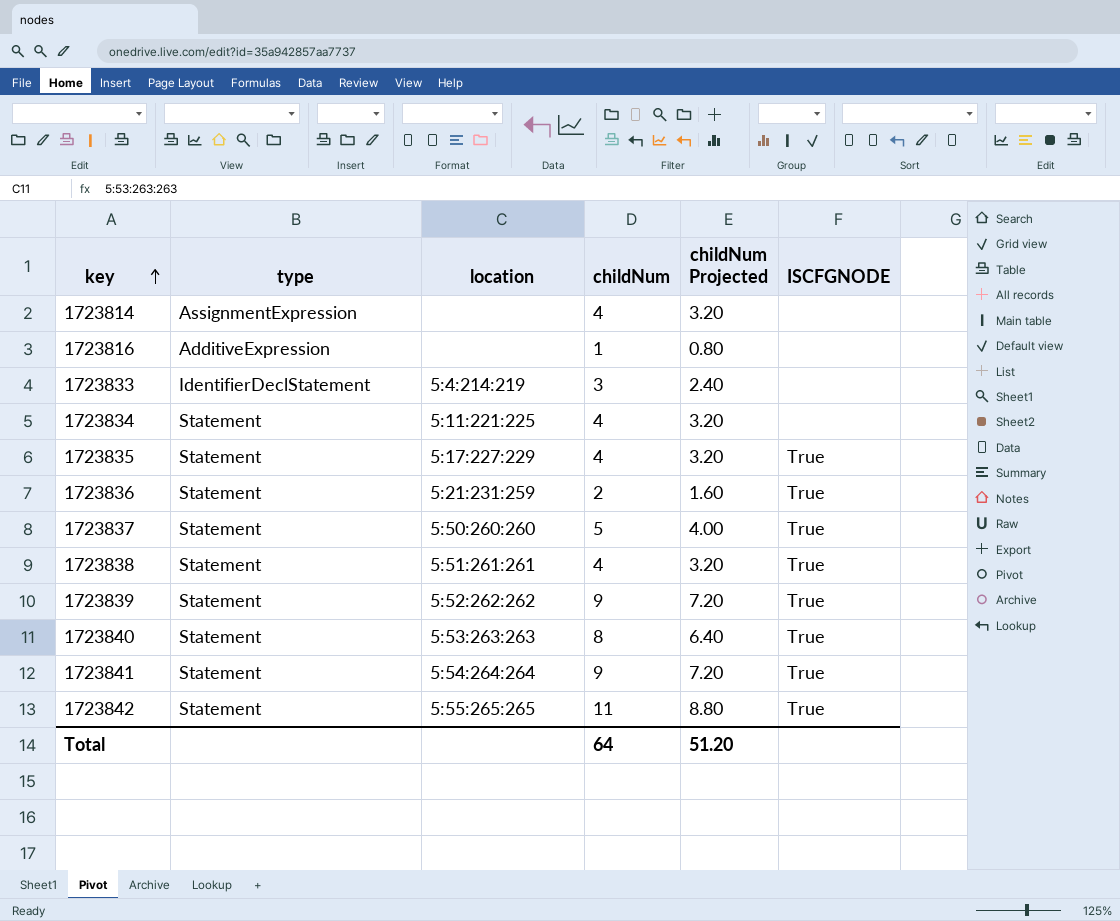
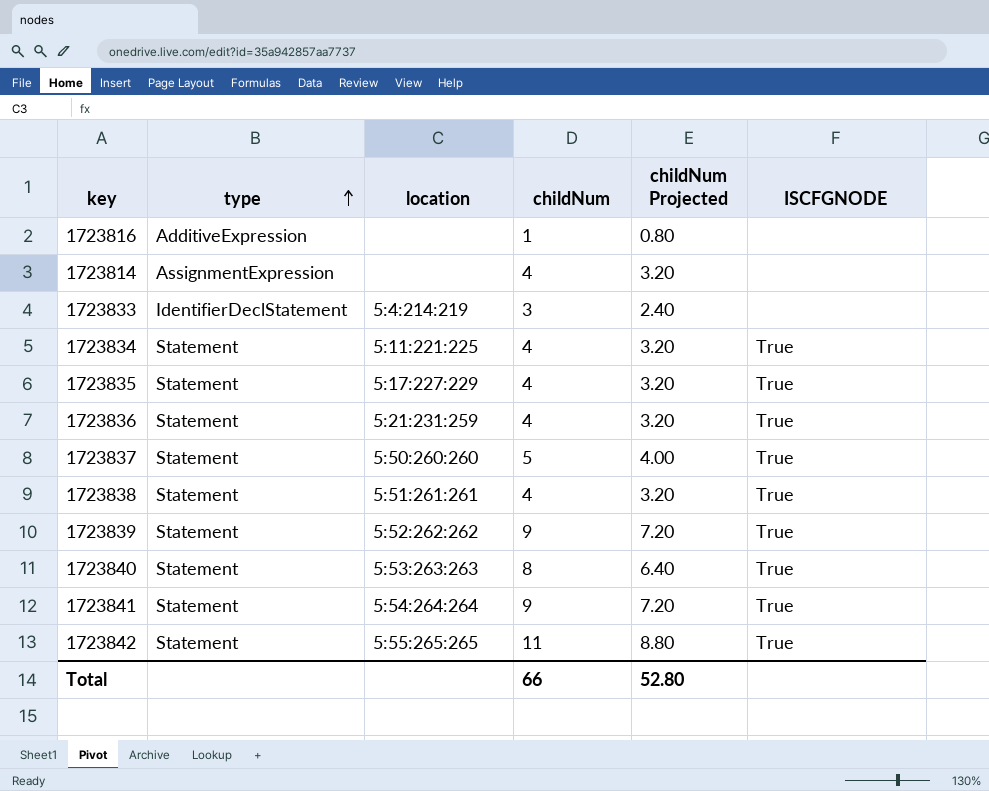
row order: key ascending -> type ascending
1723834 | ISCFGNODE: none -> True
1723836 | childNum: 2 -> 4
1723836 | childNum Projected: 1.60 -> 3.20
Total | childNum: 64 -> 66
Total | childNum Projected: 51.20 -> 52.80

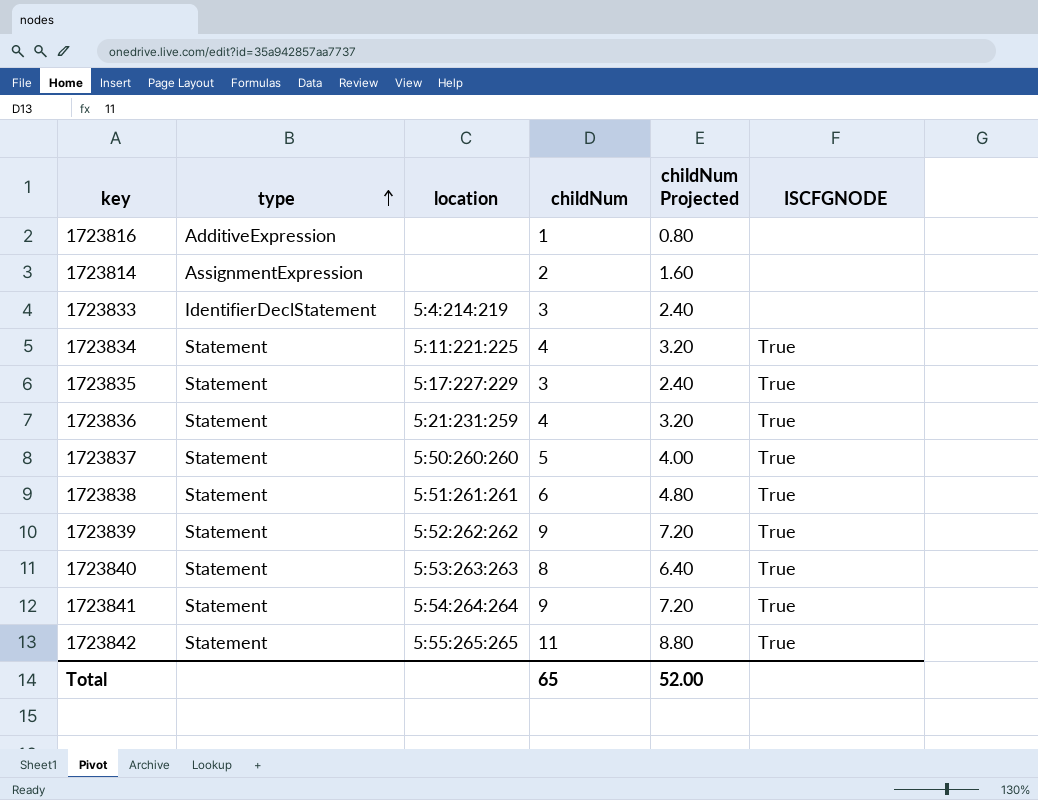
1723814 | childNum: 4 -> 2
1723814 | childNum Projected: 3.20 -> 1.60
1723835 | childNum: 4 -> 3
1723835 | childNum Projected: 3.20 -> 2.40
1723838 | childNum: 4 -> 6
1723838 | childNum Projected: 3.20 -> 4.80
Total | childNum: 66 -> 65
Total | childNum Projected: 52.80 -> 52.00

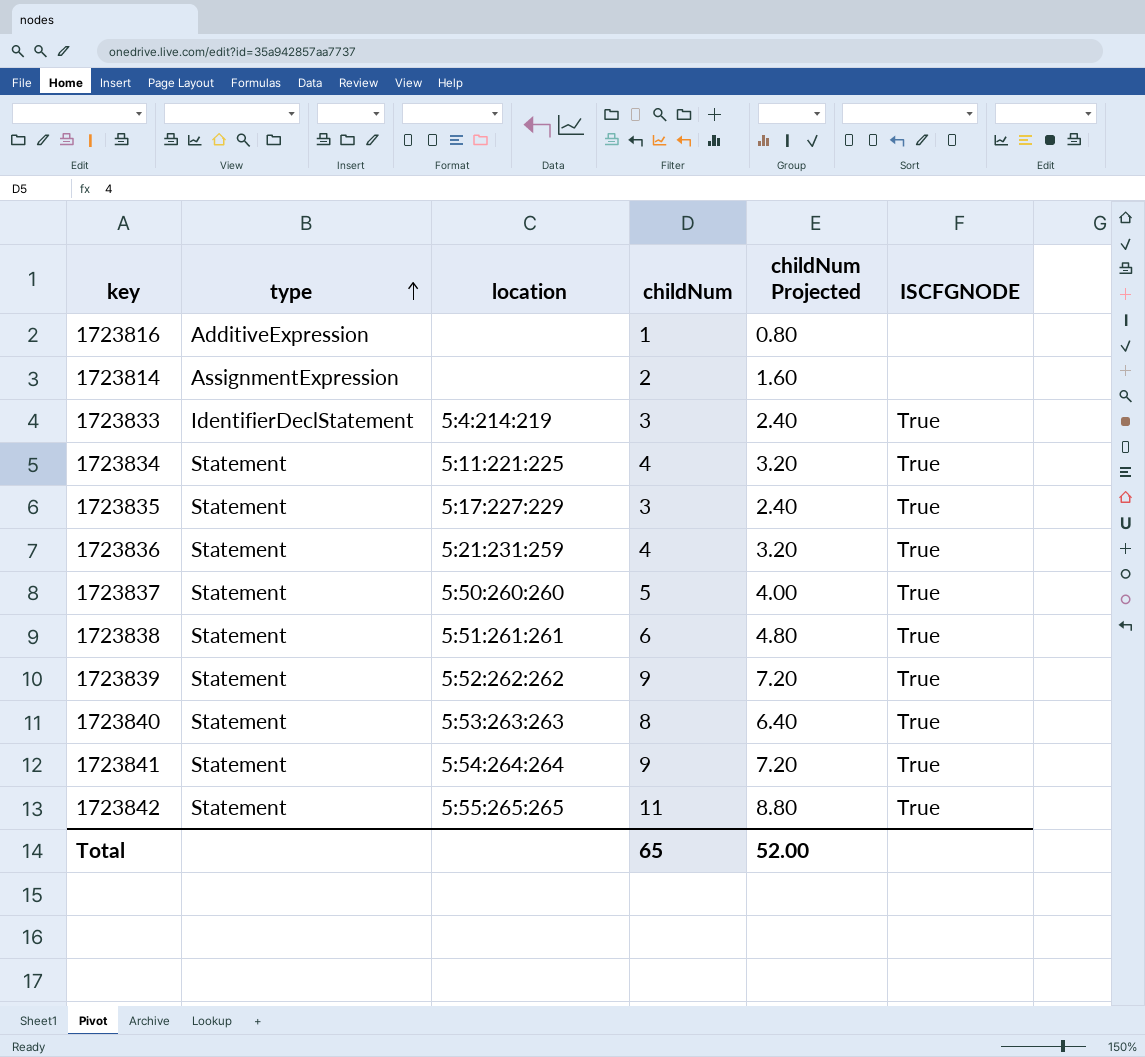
1723833 | ISCFGNODE: none -> True

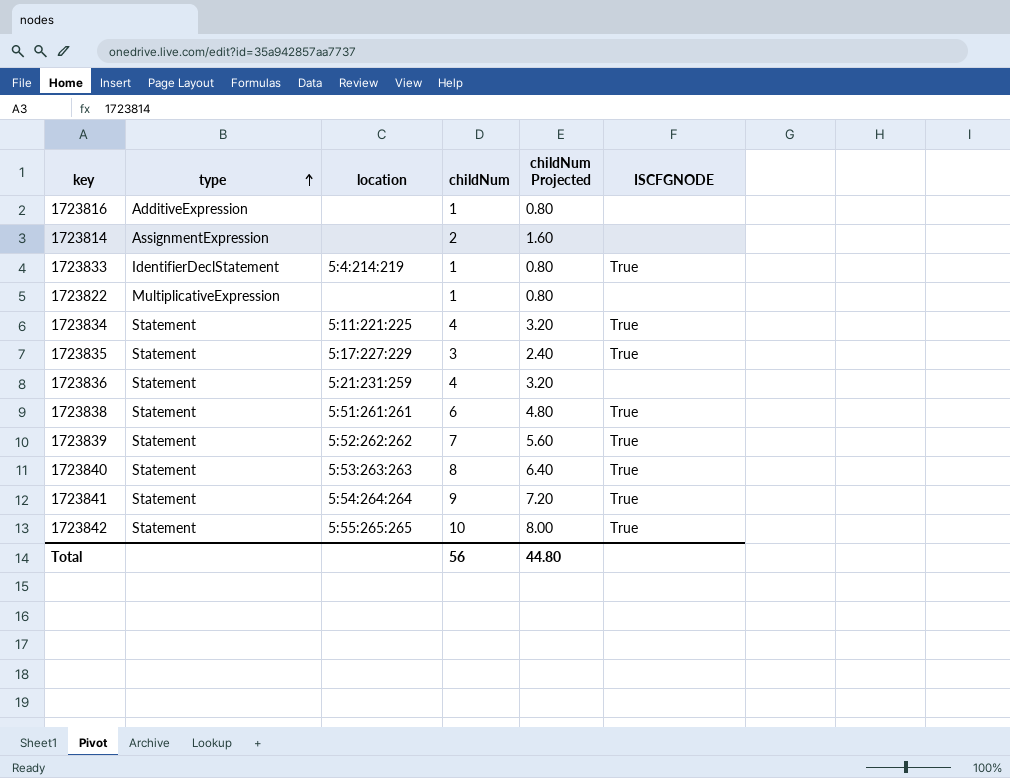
row 1723837: Statement | 5:50:260:260 | 5 | 4.00 | True -> none
1723833 | childNum: 3 -> 1
1723833 | childNum Projected: 2.40 -> 0.80
row 1723822: none -> MultiplicativeExpression | none | 1 | 0.80 | none
1723836 | ISCFGNODE: True -> none
1723839 | childNum: 9 -> 7
1723839 | childNum Projected: 7.20 -> 5.60
1723842 | childNum: 11 -> 10
1723842 | childNum Projected: 8.80 -> 8.00
Total | childNum: 65 -> 56
Total | childNum Projected: 52.00 -> 44.80

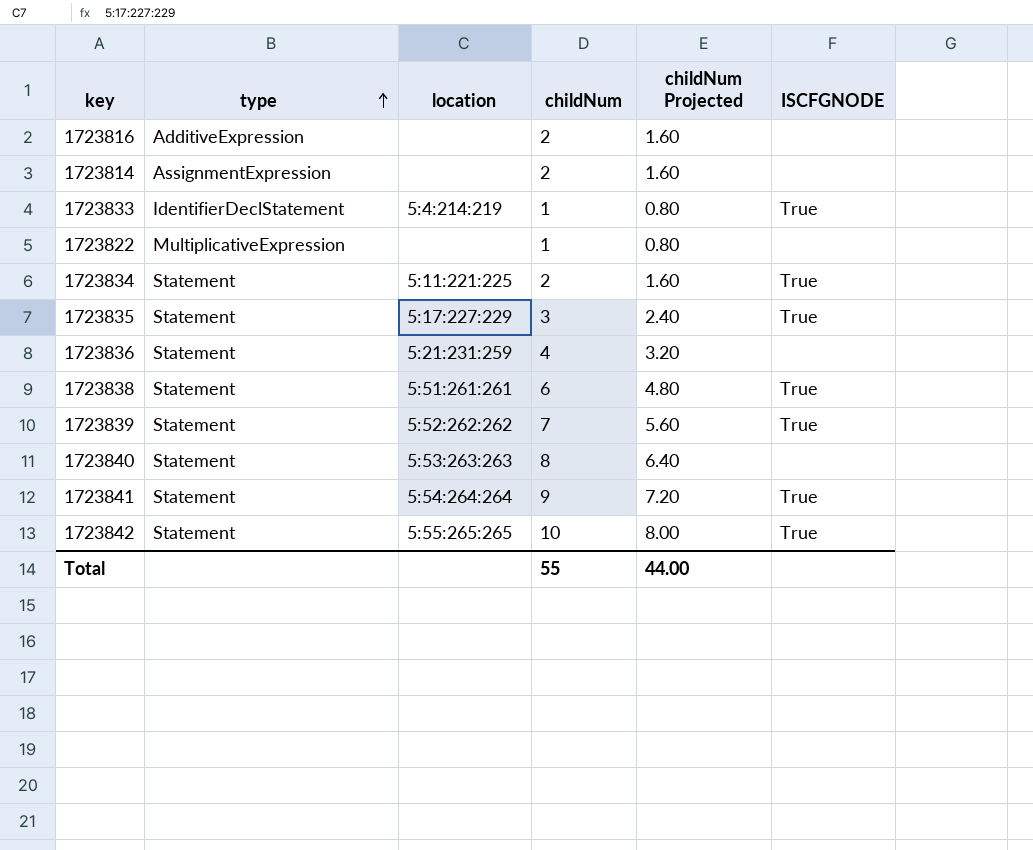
1723816 | childNum: 1 -> 2
1723816 | childNum Projected: 0.80 -> 1.60
1723834 | childNum: 4 -> 2
1723834 | childNum Projected: 3.20 -> 1.60
1723840 | ISCFGNODE: True -> none
Total | childNum: 56 -> 55
Total | childNum Projected: 44.80 -> 44.00

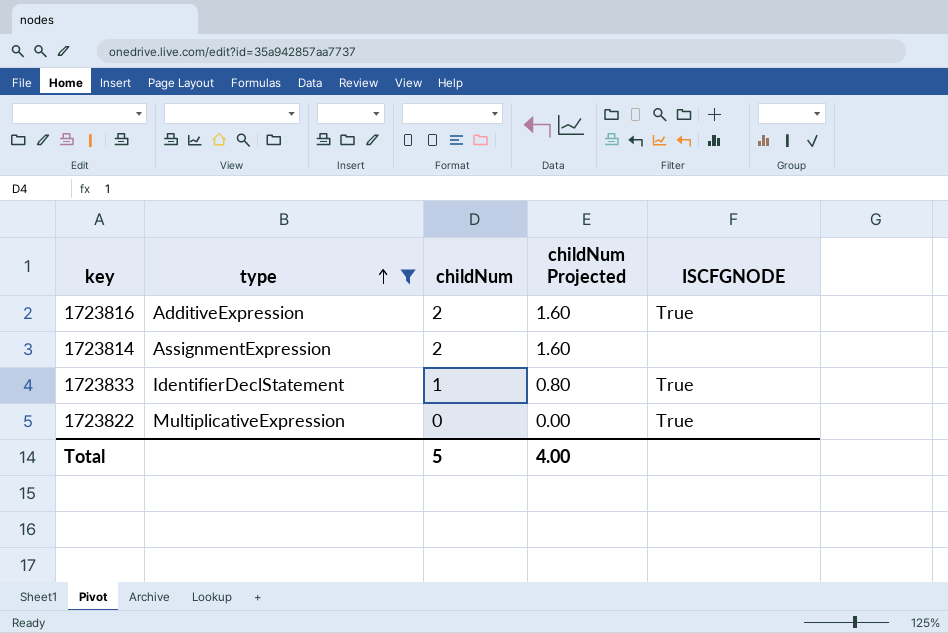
filter: none -> type != Statement
column location | position: 3 -> none
1723816 | ISCFGNODE: none -> True
1723822 | childNum: 1 -> 0
1723822 | childNum Projected: 0.80 -> 0.00
1723822 | ISCFGNODE: none -> True
Total | childNum: 55 -> 5
Total | childNum Projected: 44.00 -> 4.00

